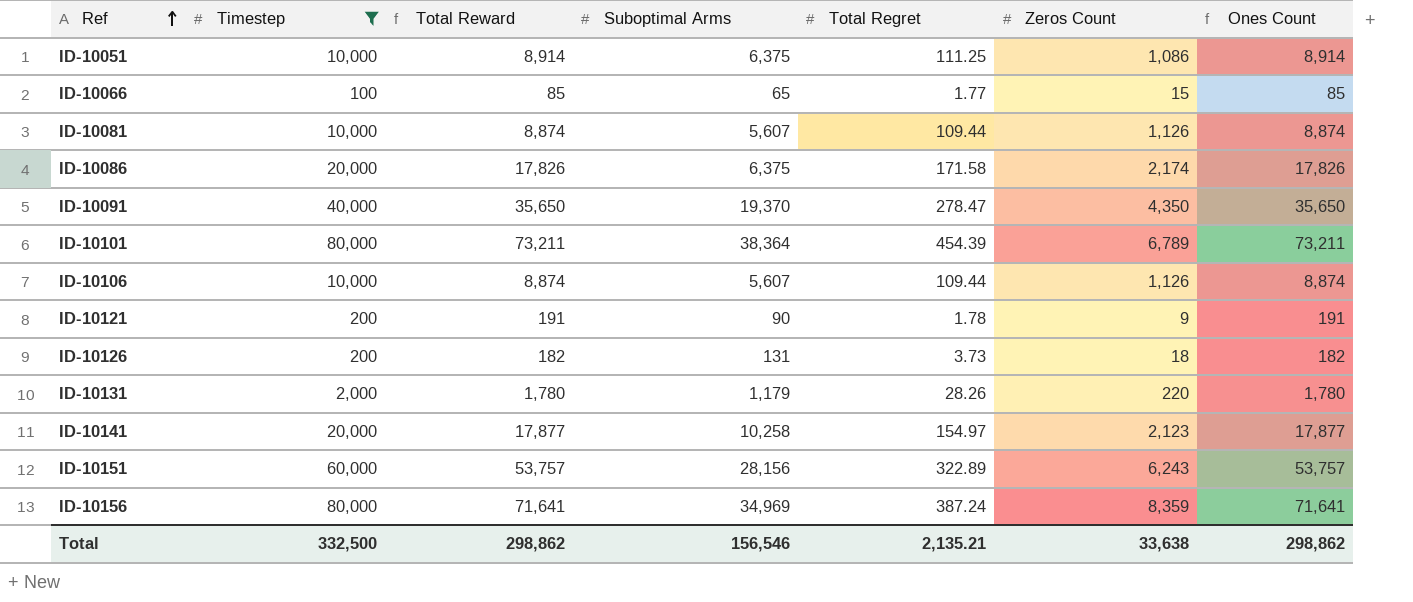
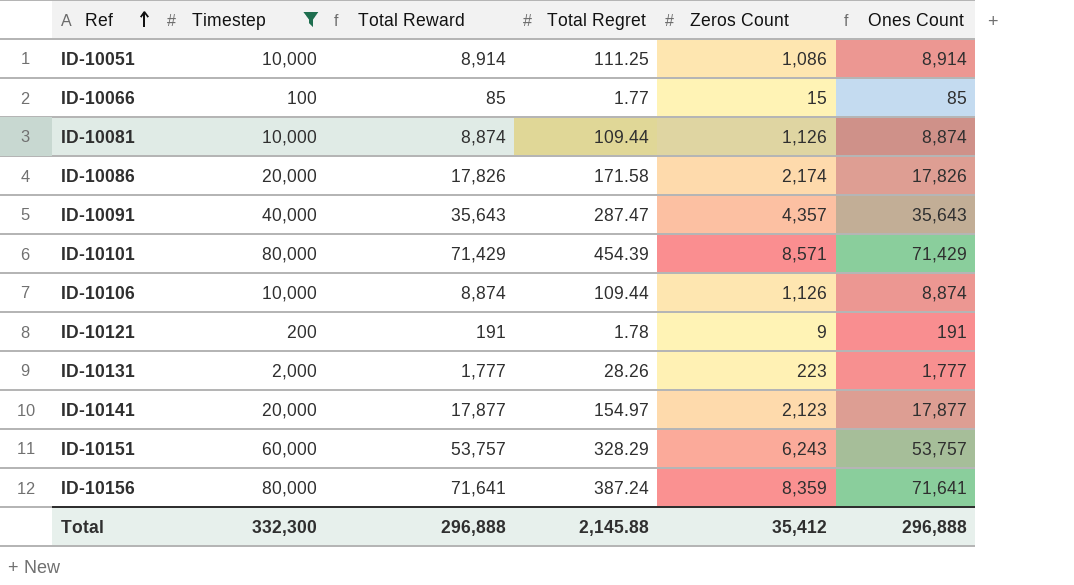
column Suboptimal Arms | position: 4 -> none
row ID-10126: 200 | 182 | 131 | 3.73 | 18 | 182 -> none
ID-10091 | Total Reward: 35,650 -> 35,643
ID-10091 | Total Regret: 278.47 -> 287.47
ID-10091 | Zeros Count: 4,350 -> 4,357
ID-10091 | Ones Count: 35,650 -> 35,643
ID-10101 | Total Reward: 73,211 -> 71,429
ID-10101 | Zeros Count: 6,789 -> 8,571
ID-10101 | Ones Count: 73,211 -> 71,429
ID-10131 | Total Reward: 1,780 -> 1,777
ID-10131 | Zeros Count: 220 -> 223
ID-10131 | Ones Count: 1,780 -> 1,777
ID-10151 | Total Regret: 322.89 -> 328.29
Total | Timestep: 332,500 -> 332,300
Total | Total Reward: 298,862 -> 296,888
Total | Total Regret: 2,135.21 -> 2,145.88
Total | Zeros Count: 33,638 -> 35,412
Total | Ones Count: 298,862 -> 296,888

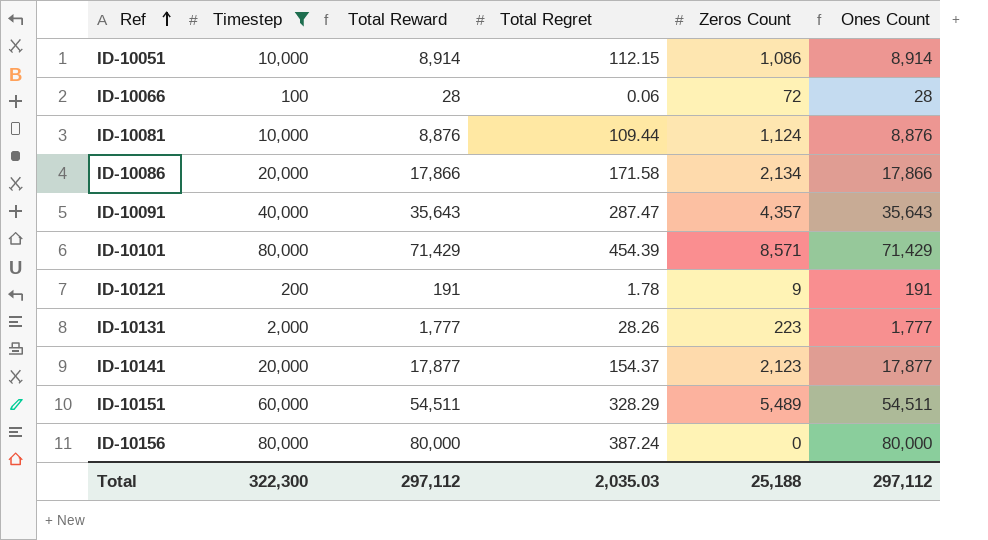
row ID-10106: 10,000 | 8,874 | 109.44 | 1,126 | 8,874 -> none
ID-10051 | Total Regret: 111.25 -> 112.15
ID-10066 | Total Reward: 85 -> 28
ID-10066 | Total Regret: 1.77 -> 0.06
ID-10066 | Zeros Count: 15 -> 72
ID-10066 | Ones Count: 85 -> 28
ID-10081 | Total Reward: 8,874 -> 8,876
ID-10081 | Zeros Count: 1,126 -> 1,124
ID-10081 | Ones Count: 8,874 -> 8,876
ID-10086 | Total Reward: 17,826 -> 17,866
ID-10086 | Zeros Count: 2,174 -> 2,134
ID-10086 | Ones Count: 17,826 -> 17,866
ID-10141 | Total Regret: 154.97 -> 154.37
ID-10151 | Total Reward: 53,757 -> 54,511
ID-10151 | Zeros Count: 6,243 -> 5,489
ID-10151 | Ones Count: 53,757 -> 54,511
ID-10156 | Total Reward: 71,641 -> 80,000
ID-10156 | Zeros Count: 8,359 -> 0
ID-10156 | Ones Count: 71,641 -> 80,000
Total | Timestep: 332,300 -> 322,300
Total | Total Reward: 296,888 -> 297,112
Total | Total Regret: 2,145.88 -> 2,035.03
Total | Zeros Count: 35,412 -> 25,188
Total | Ones Count: 296,888 -> 297,112

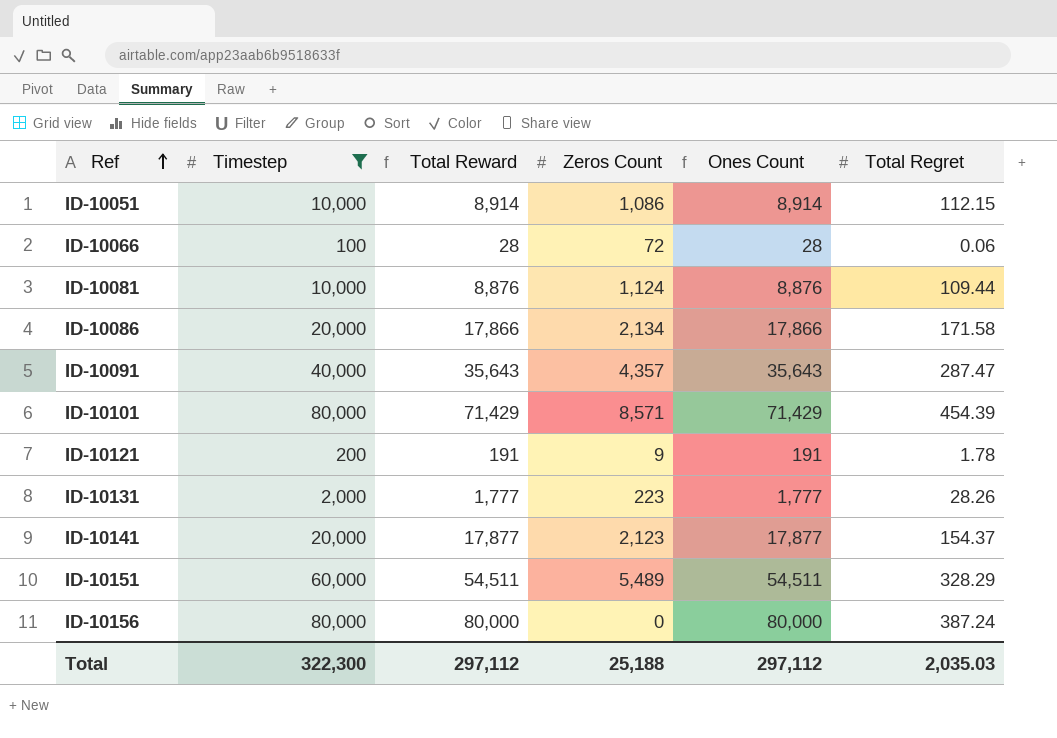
column Total Regret | position: 4 -> 6

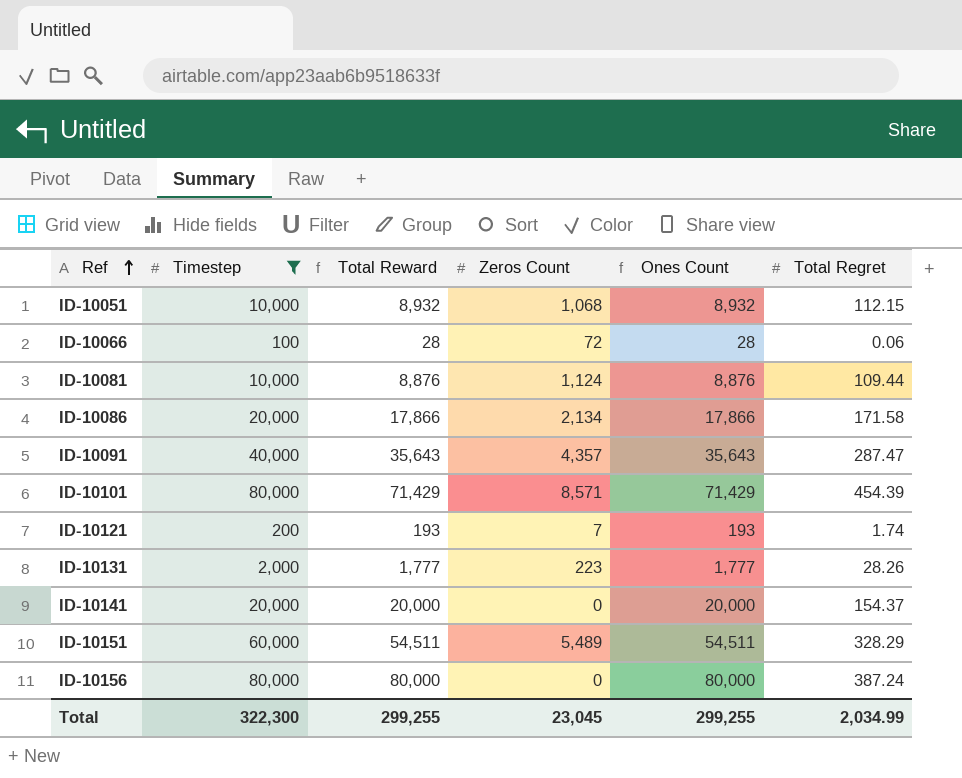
ID-10051 | Total Reward: 8,914 -> 8,932
ID-10051 | Zeros Count: 1,086 -> 1,068
ID-10051 | Ones Count: 8,914 -> 8,932
ID-10121 | Total Reward: 191 -> 193
ID-10121 | Zeros Count: 9 -> 7
ID-10121 | Ones Count: 191 -> 193
ID-10121 | Total Regret: 1.78 -> 1.74
ID-10141 | Total Reward: 17,877 -> 20,000
ID-10141 | Zeros Count: 2,123 -> 0
ID-10141 | Ones Count: 17,877 -> 20,000
Total | Total Reward: 297,112 -> 299,255
Total | Zeros Count: 25,188 -> 23,045
Total | Ones Count: 297,112 -> 299,255
Total | Total Regret: 2,035.03 -> 2,034.99

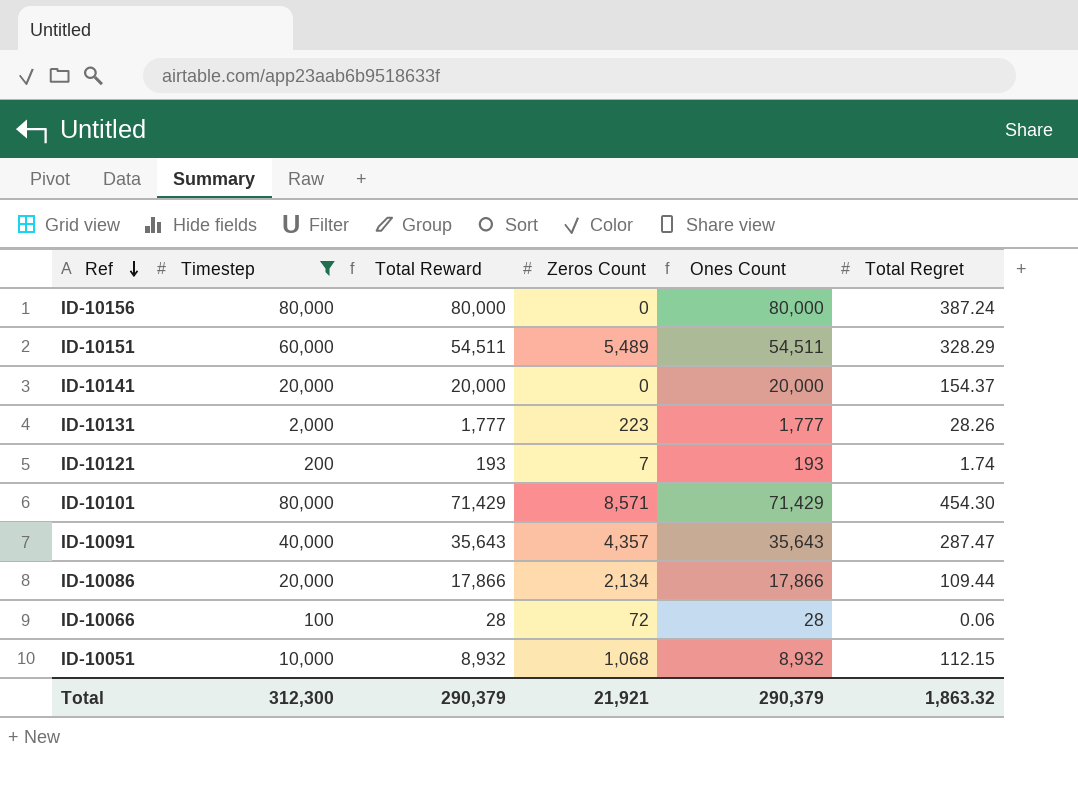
row order: Ref ascending -> Ref descending
row ID-10081: 10,000 | 8,876 | 1,124 | 8,876 | 109.44 -> none
ID-10101 | Total Regret: 454.39 -> 454.30
ID-10086 | Total Regret: 171.58 -> 109.44
Total | Timestep: 322,300 -> 312,300
Total | Total Reward: 299,255 -> 290,379
Total | Zeros Count: 23,045 -> 21,921
Total | Ones Count: 299,255 -> 290,379
Total | Total Regret: 2,034.99 -> 1,863.32

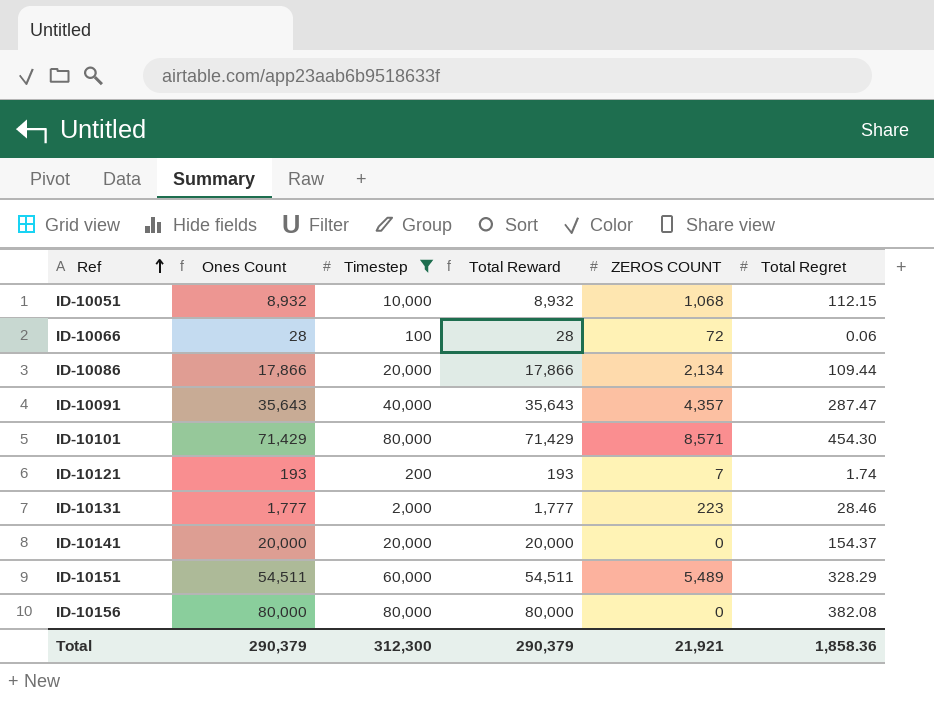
row order: Ref descending -> Ref ascending
column Ones Count | position: 5 -> 2
column name: Zeros Count -> ZEROS COUNT
ID-10131 | Total Regret: 28.26 -> 28.46
ID-10156 | Total Regret: 387.24 -> 382.08
Total | Total Regret: 1,863.32 -> 1,858.36

